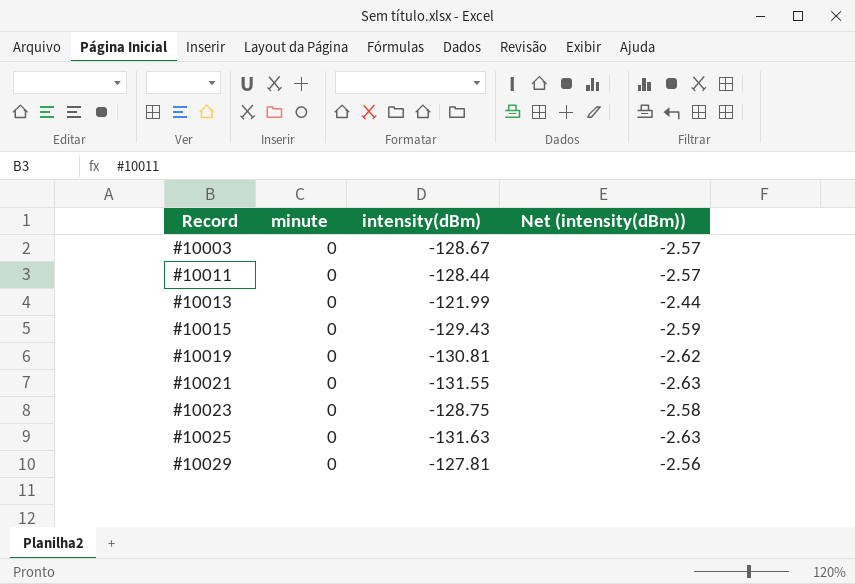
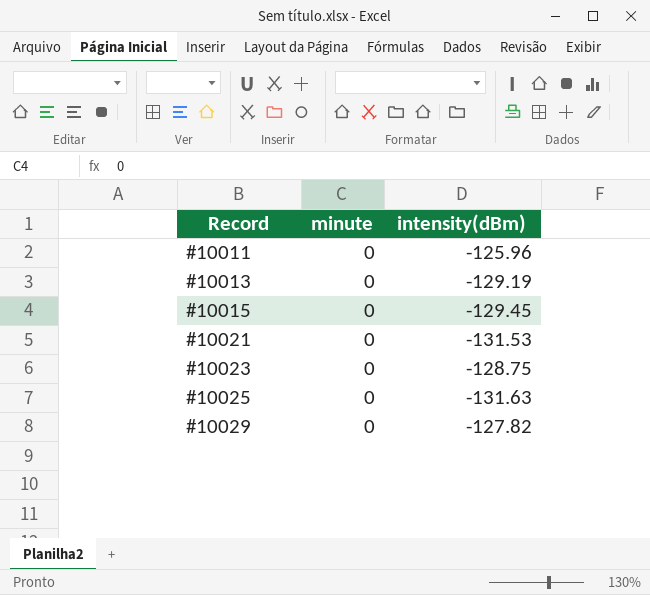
column Net (intensity(dBm)) | formula: [intensity(dBm)] * 0.02 -> none
row #10003: 0 | -128.67 | -2.57 -> none
row #10019: 0 | -130.81 | -2.62 -> none
#10011 | intensity(dBm): -128.44 -> -125.96
#10013 | intensity(dBm): -121.99 -> -129.19
#10015 | intensity(dBm): -129.43 -> -129.45
#10021 | intensity(dBm): -131.55 -> -131.53
#10029 | intensity(dBm): -127.81 -> -127.82

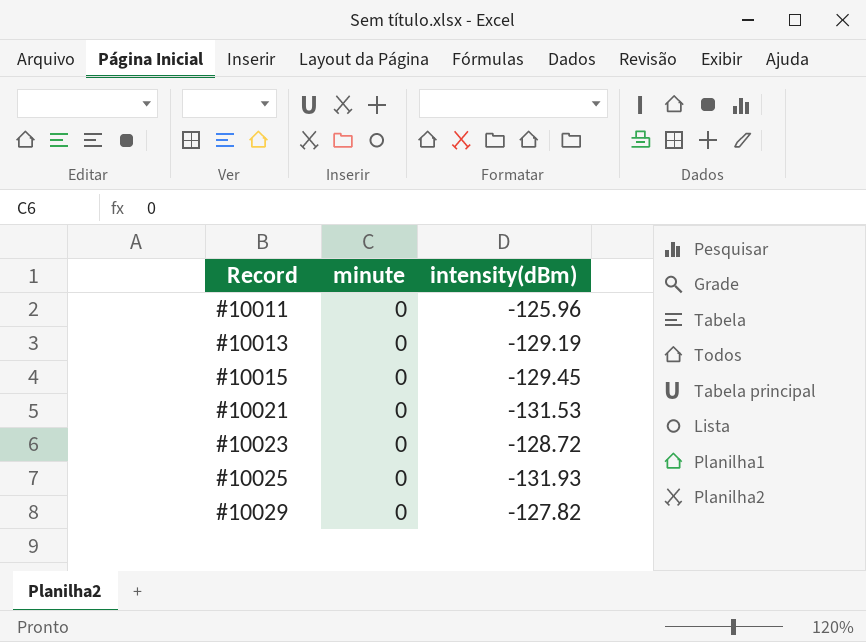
#10023 | intensity(dBm): -128.75 -> -128.72
#10025 | intensity(dBm): -131.63 -> -131.93

